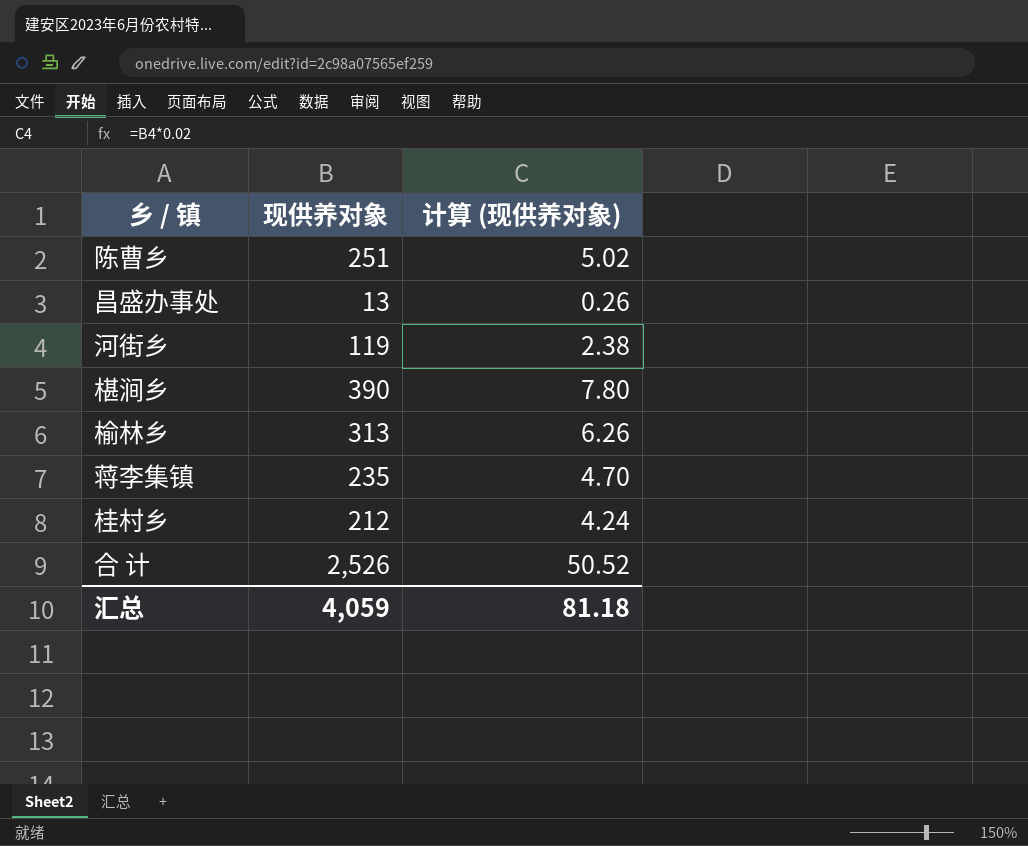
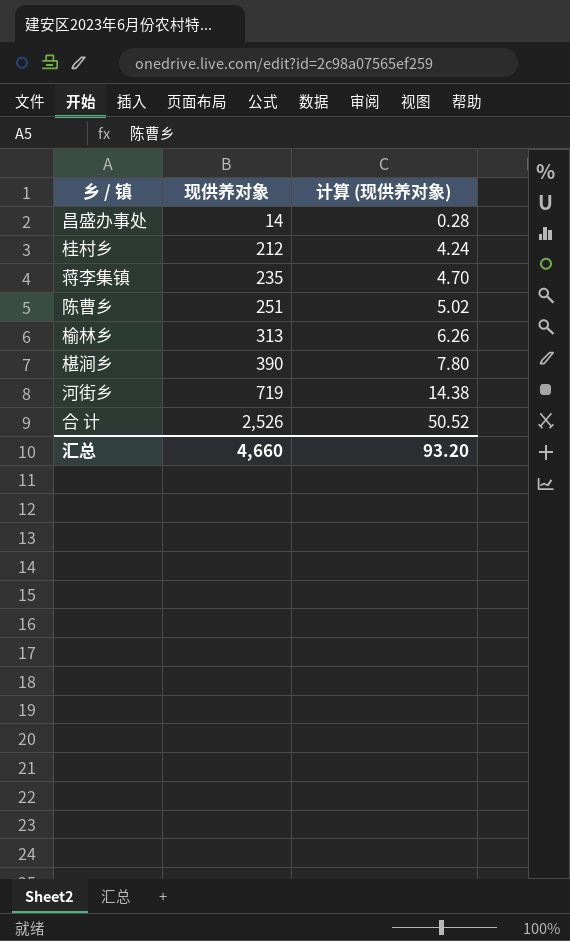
row order: none -> 现供养对象 ascending
昌盛办事处 | 现供养对象: 13 -> 14
昌盛办事处 | 计算 (现供养对象): 0.26 -> 0.28
河街乡 | 现供养对象: 119 -> 719
河街乡 | 计算 (现供养对象): 2.38 -> 14.38
汇总 | 现供养对象: 4,059 -> 4,660
汇总 | 计算 (现供养对象): 81.18 -> 93.20

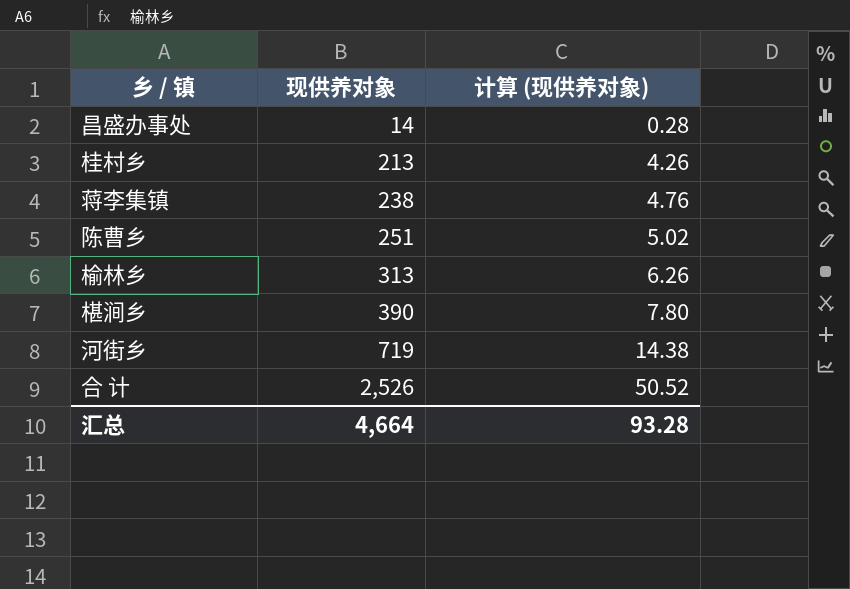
桂村乡 | 现供养对象: 212 -> 213
桂村乡 | 计算 (现供养对象): 4.24 -> 4.26
蒋李集镇 | 现供养对象: 235 -> 238
蒋李集镇 | 计算 (现供养对象): 4.70 -> 4.76
汇总 | 现供养对象: 4,660 -> 4,664
汇总 | 计算 (现供养对象): 93.20 -> 93.28

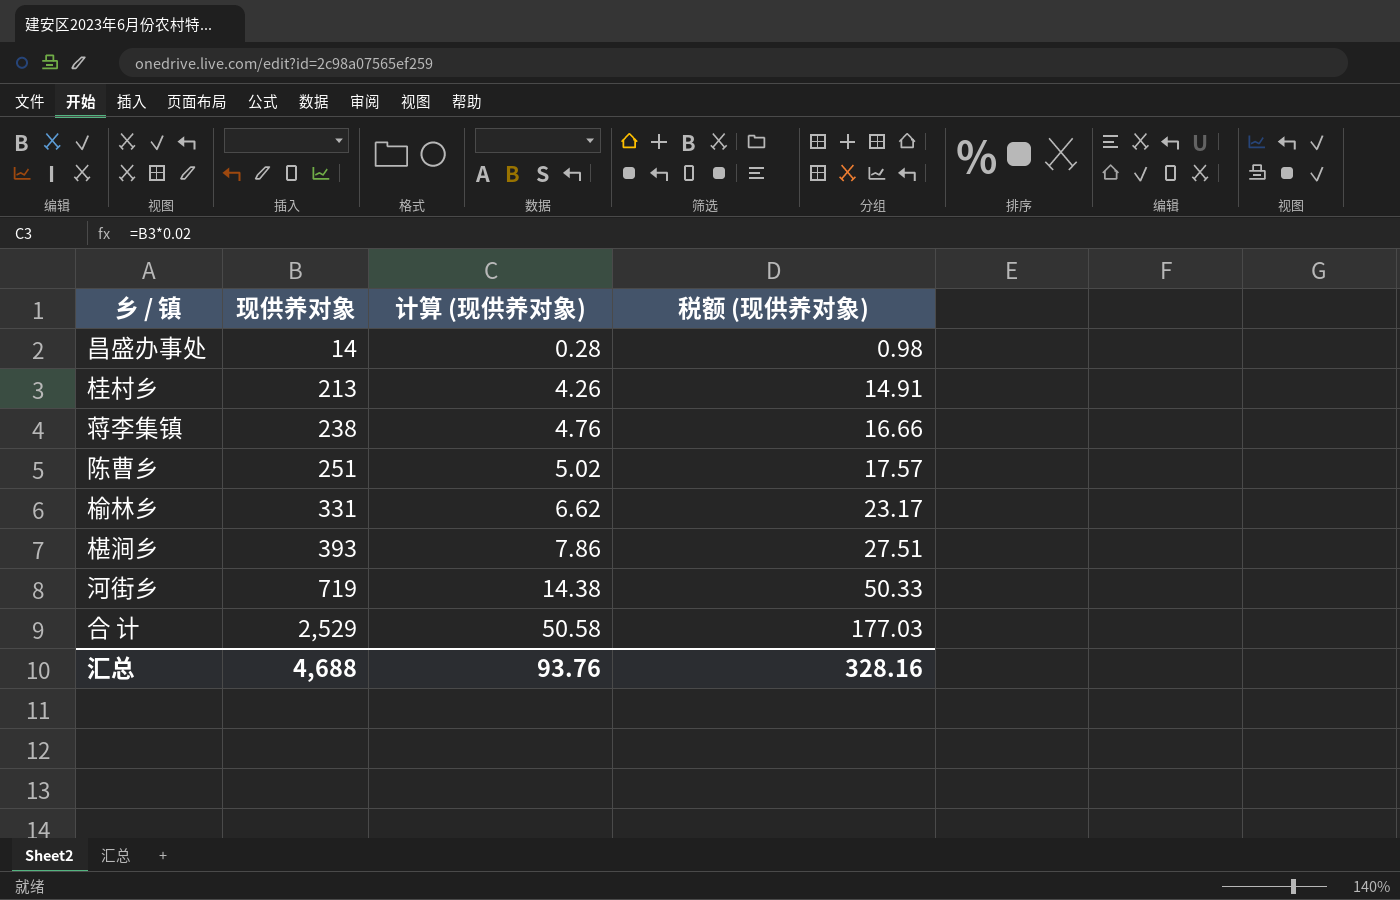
column 税额 (现供养对象) | formula: none -> [现供养对象] * 0.07
榆林乡 | 现供养对象: 313 -> 331
榆林乡 | 计算 (现供养对象): 6.26 -> 6.62
椹涧乡 | 现供养对象: 390 -> 393
椹涧乡 | 计算 (现供养对象): 7.80 -> 7.86
合 计 | 现供养对象: 2,526 -> 2,529
合 计 | 计算 (现供养对象): 50.52 -> 50.58
汇总 | 现供养对象: 4,664 -> 4,688
汇总 | 计算 (现供养对象): 93.28 -> 93.76

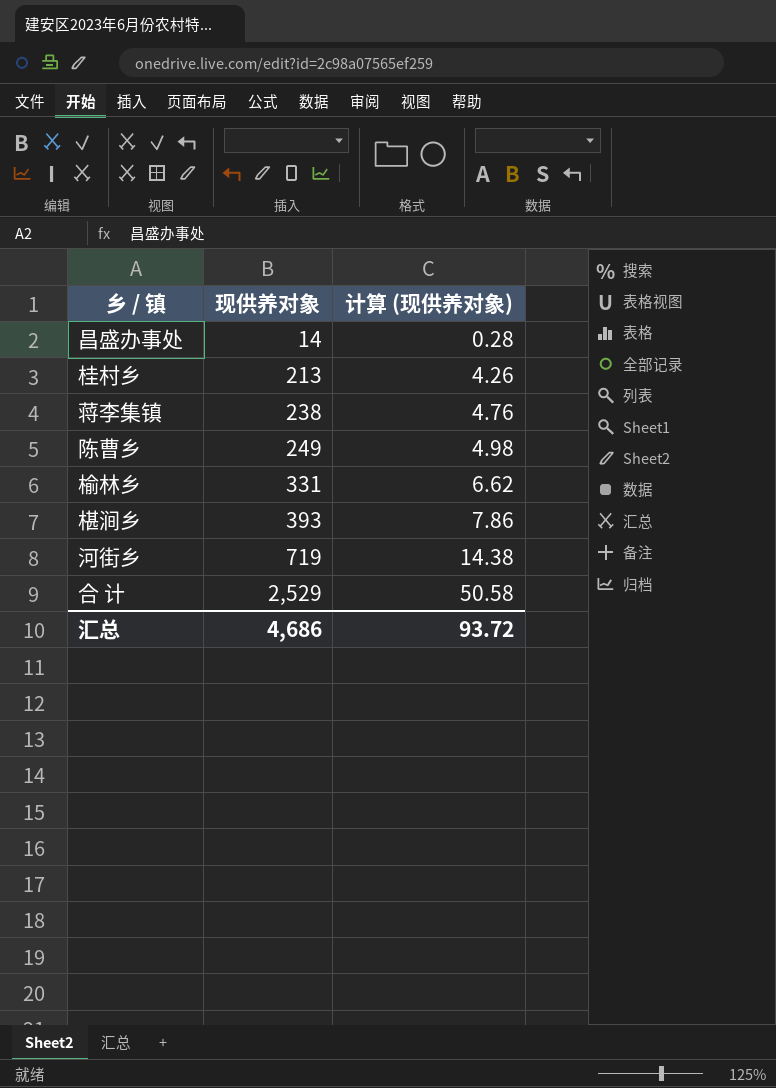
column 税额 (现供养对象) | formula: [现供养对象] * 0.07 -> none
陈曹乡 | 现供养对象: 251 -> 249
陈曹乡 | 计算 (现供养对象): 5.02 -> 4.98
汇总 | 现供养对象: 4,688 -> 4,686
汇总 | 计算 (现供养对象): 93.76 -> 93.72

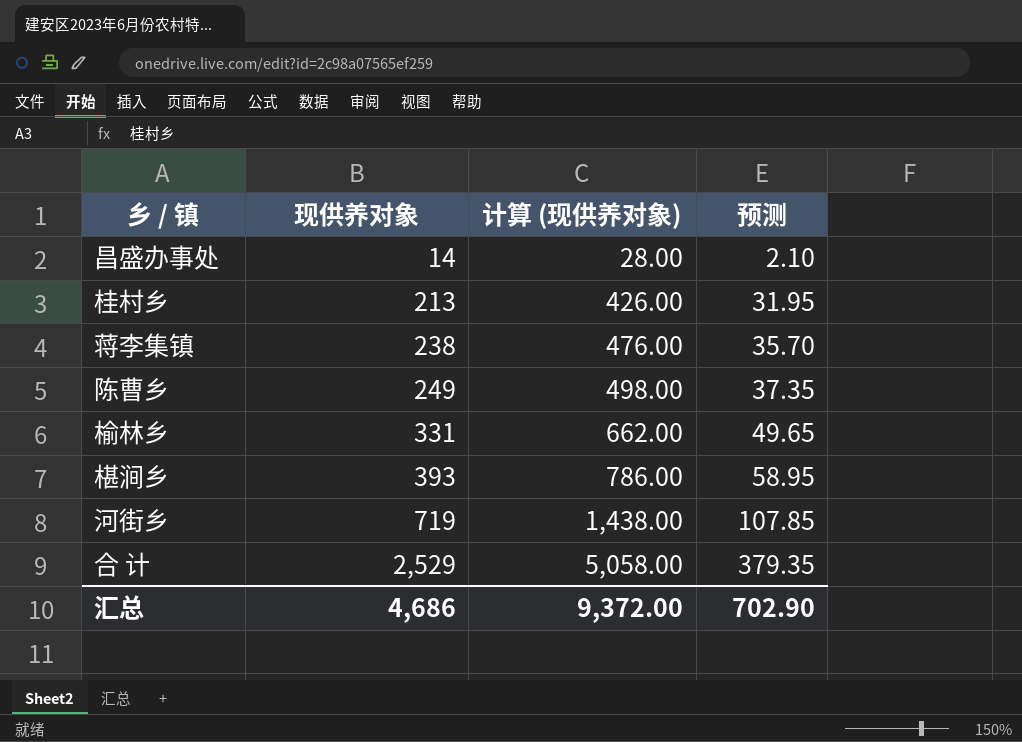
column 计算 (现供养对象) | formula: [现供养对象] * 0.02 -> [现供养对象] * 2
column 预测 | formula: none -> [现供养对象] * 0.15
汇总 | 计算 (现供养对象): 93.72 -> 9,372.00

